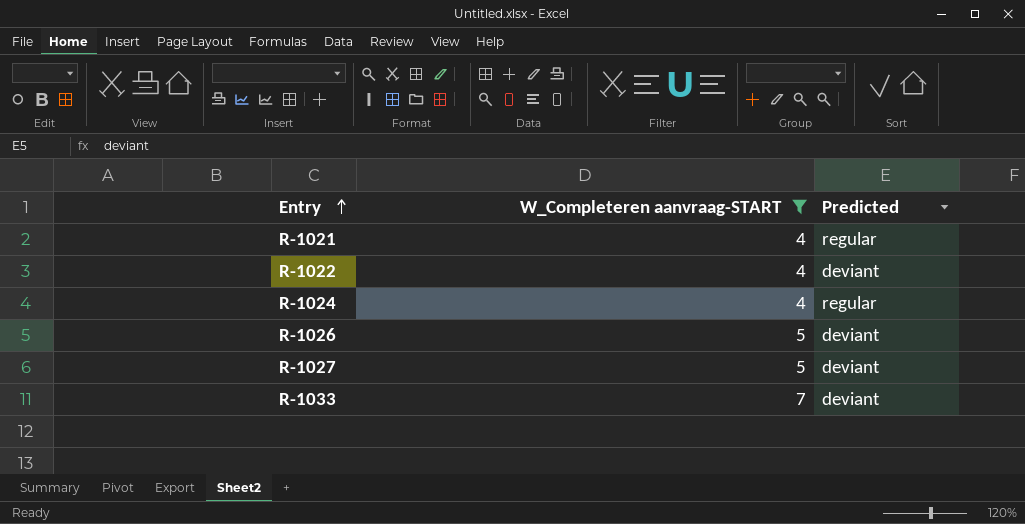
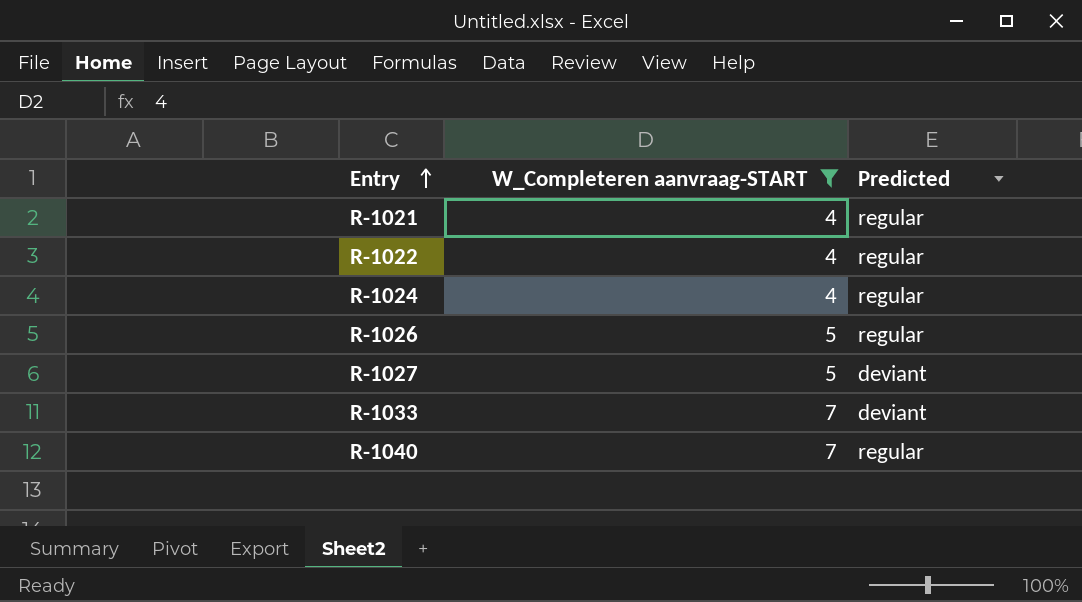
R-1022 | Predicted: deviant -> regular
R-1026 | Predicted: deviant -> regular
row R-1040: none -> 7 | regular

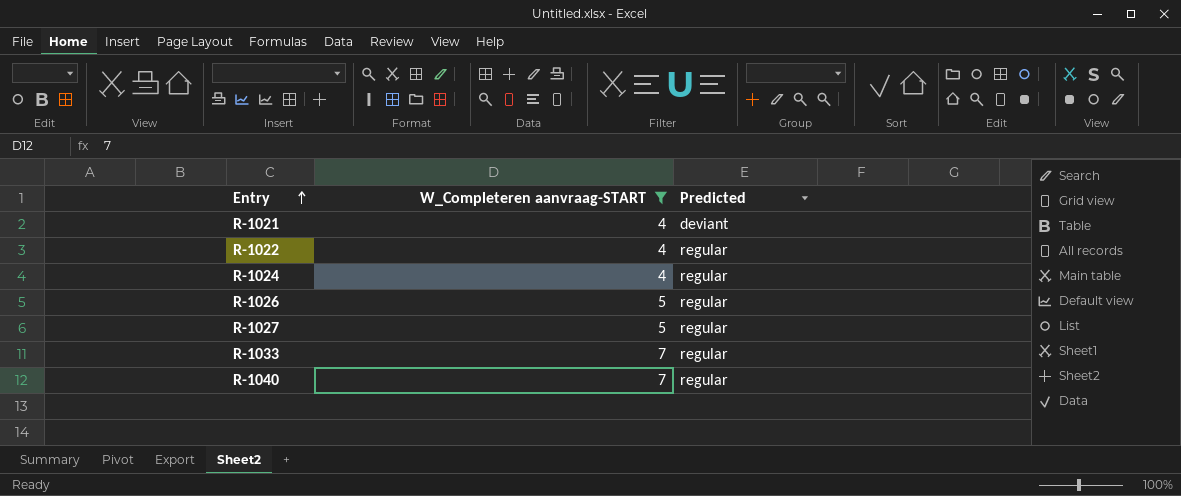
R-1021 | Predicted: regular -> deviant
R-1027 | Predicted: deviant -> regular
R-1033 | Predicted: deviant -> regular

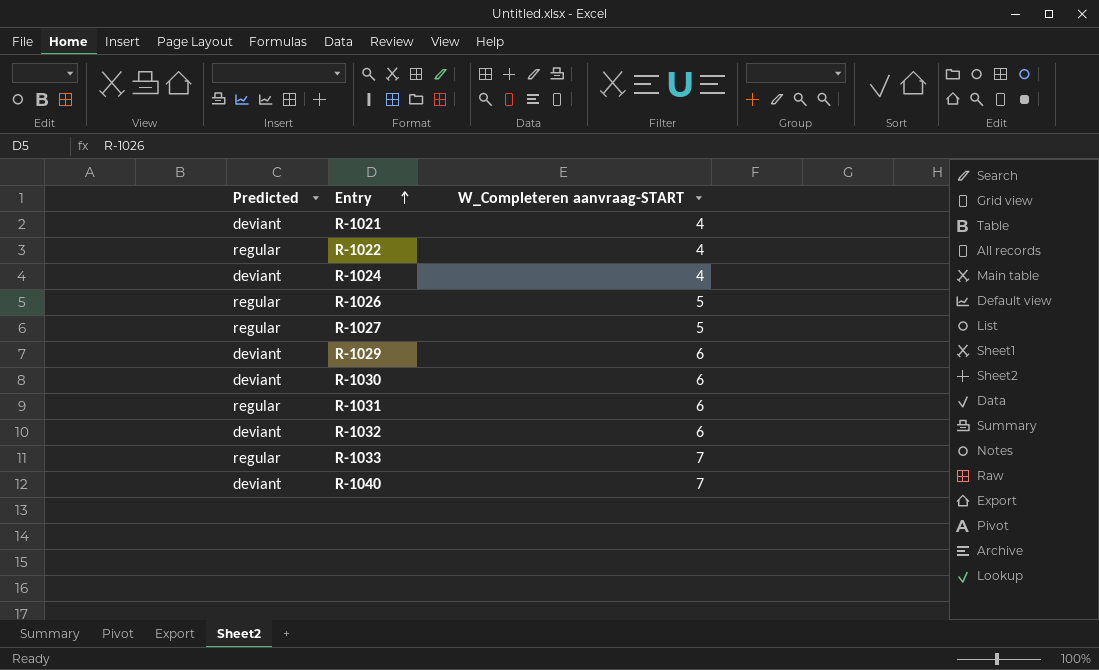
filter: W_Completeren aanvraag-START != 6 -> none
column Predicted | position: 3 -> 1
R-1024 | Predicted: regular -> deviant
R-1040 | Predicted: regular -> deviant

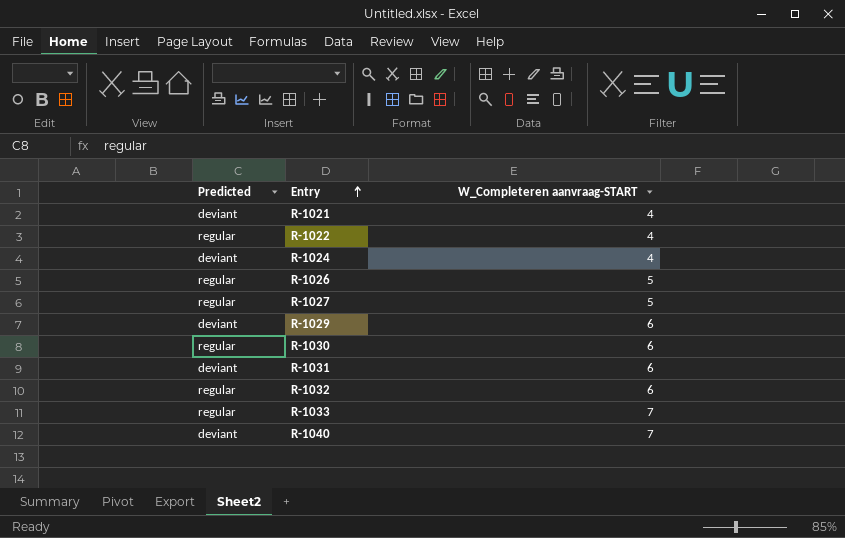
R-1030 | Predicted: deviant -> regular
R-1031 | Predicted: regular -> deviant
R-1032 | Predicted: deviant -> regular

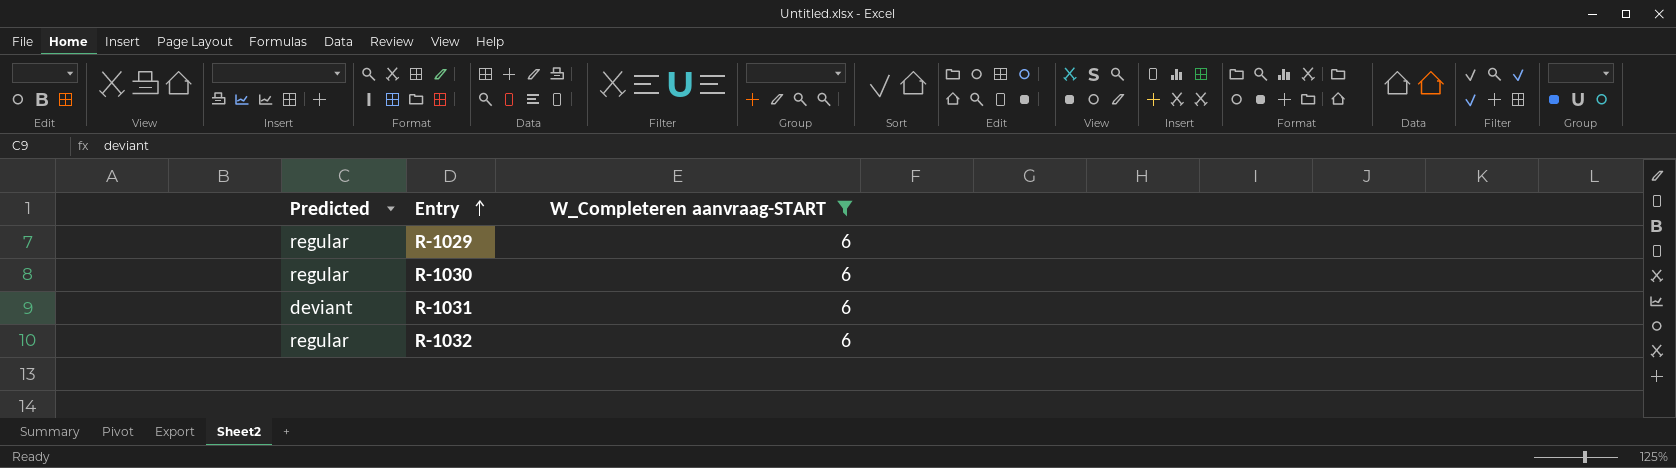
filter: none -> W_Completeren aanvraag-START = 6
R-1029 | Predicted: deviant -> regular

